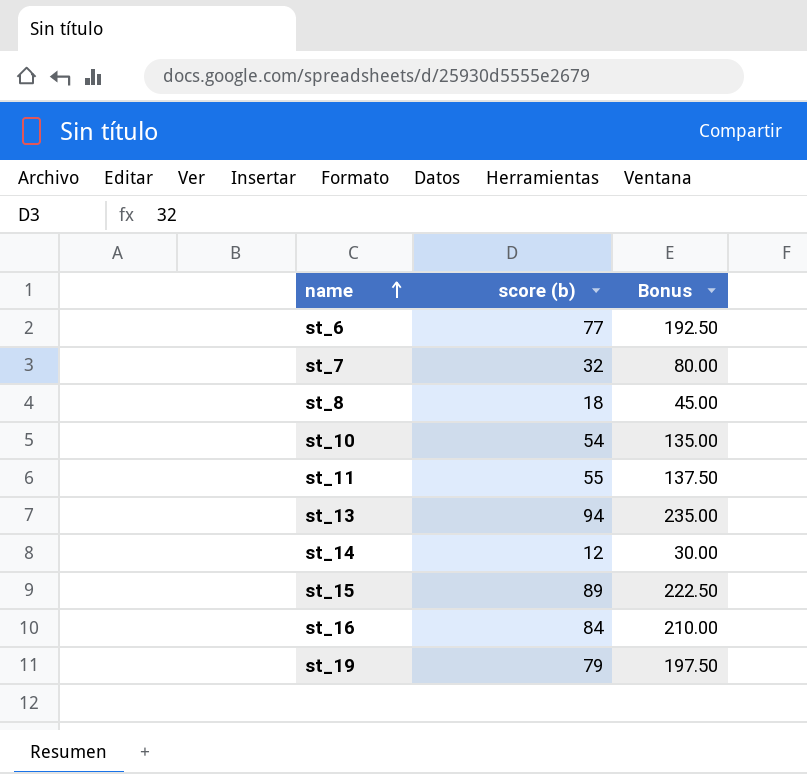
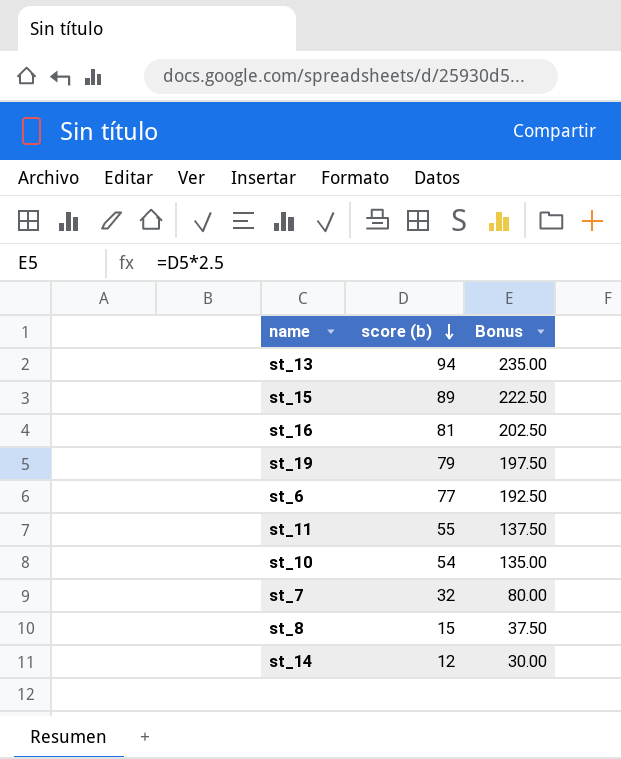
row order: name ascending -> score (b) descending
st_16 | score (b): 84 -> 81
st_16 | Bonus: 210.00 -> 202.50
st_8 | score (b): 18 -> 15
st_8 | Bonus: 45.00 -> 37.50

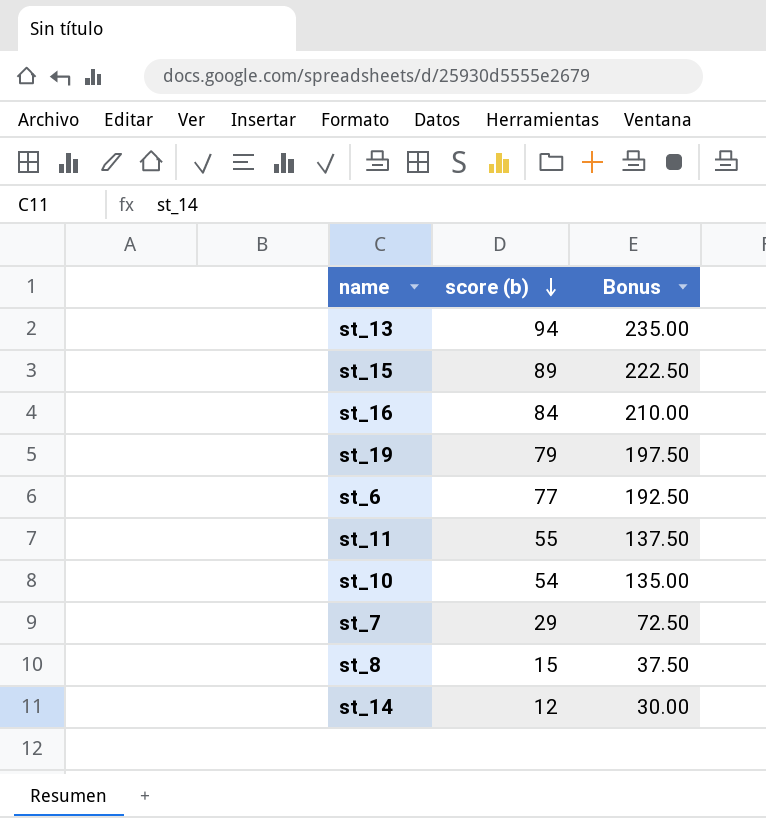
st_16 | score (b): 81 -> 84
st_16 | Bonus: 202.50 -> 210.00
st_7 | score (b): 32 -> 29
st_7 | Bonus: 80.00 -> 72.50

